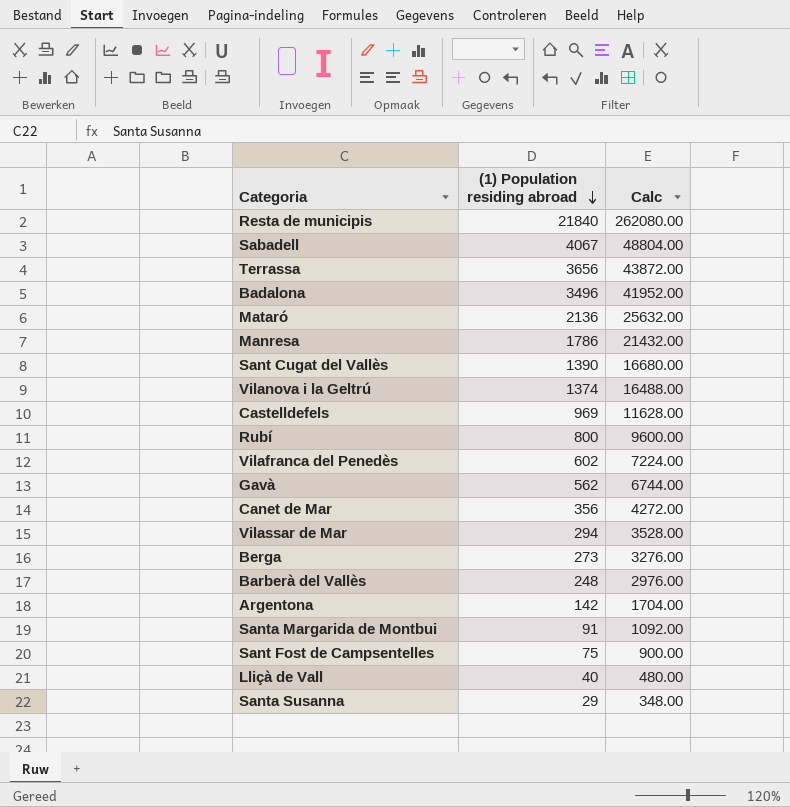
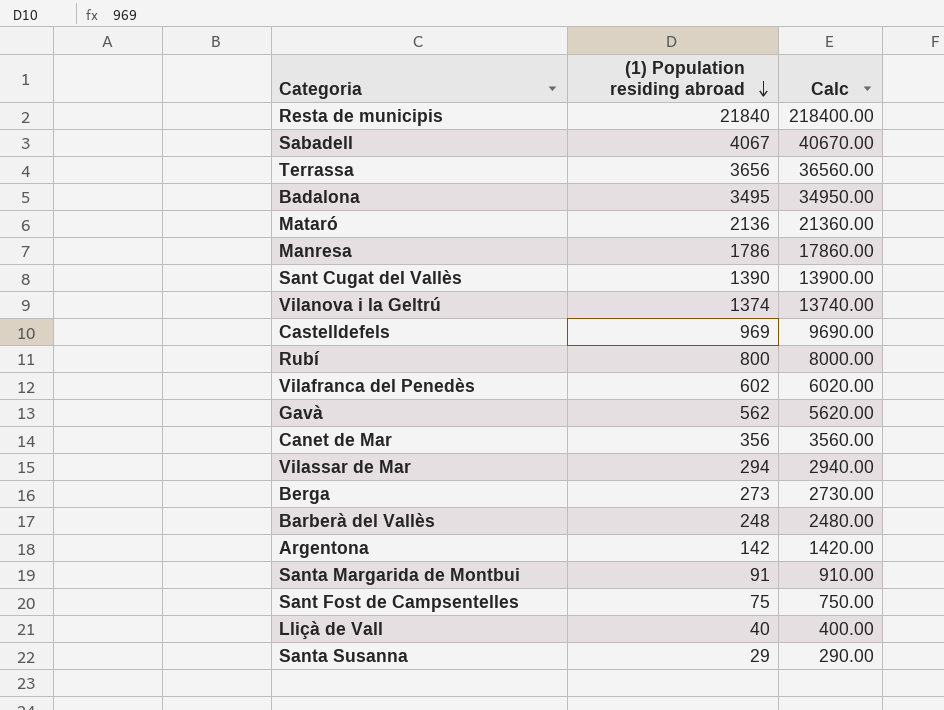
column Calc | formula: [(1) Population residing abroad] * 12 -> [(1) Population residing abroad] * 10
Badalona | (1) Population residing abroad: 3496 -> 3495

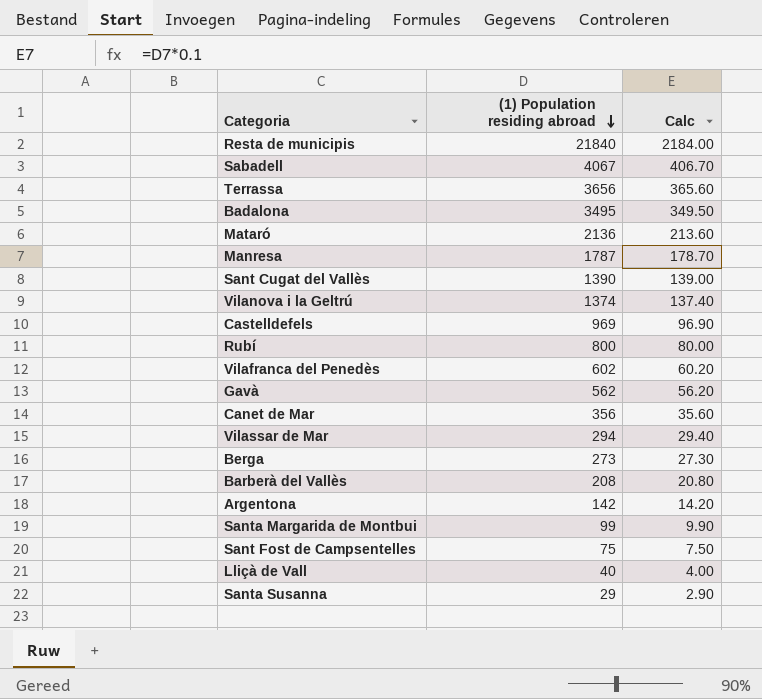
column Calc | formula: [(1) Population residing abroad] * 10 -> [(1) Population residing abroad] * 0.1
Manresa | (1) Population residing abroad: 1786 -> 1787
Barberà del Vallès | (1) Population residing abroad: 248 -> 208
Santa Margarida de Montbui | (1) Population residing abroad: 91 -> 99

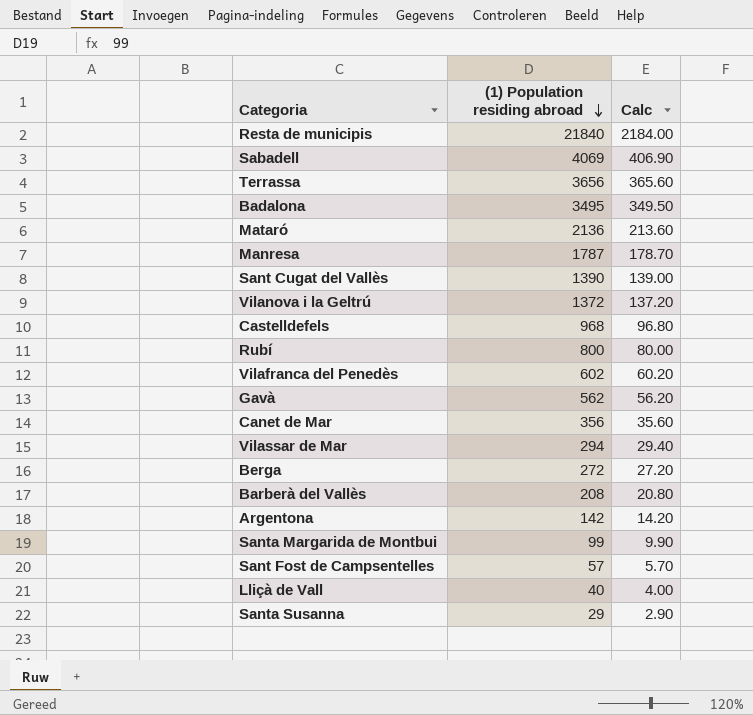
Sabadell | (1) Population residing abroad: 4067 -> 4069
Sabadell | Calc: 406.70 -> 406.90
Vilanova i la Geltrú | (1) Population residing abroad: 1374 -> 1372
Vilanova i la Geltrú | Calc: 137.40 -> 137.20
Castelldefels | (1) Population residing abroad: 969 -> 968
Castelldefels | Calc: 96.90 -> 96.80
Berga | (1) Population residing abroad: 273 -> 272
Berga | Calc: 27.30 -> 27.20
Sant Fost de Campsentelles | (1) Population residing abroad: 75 -> 57
Sant Fost de Campsentelles | Calc: 7.50 -> 5.70

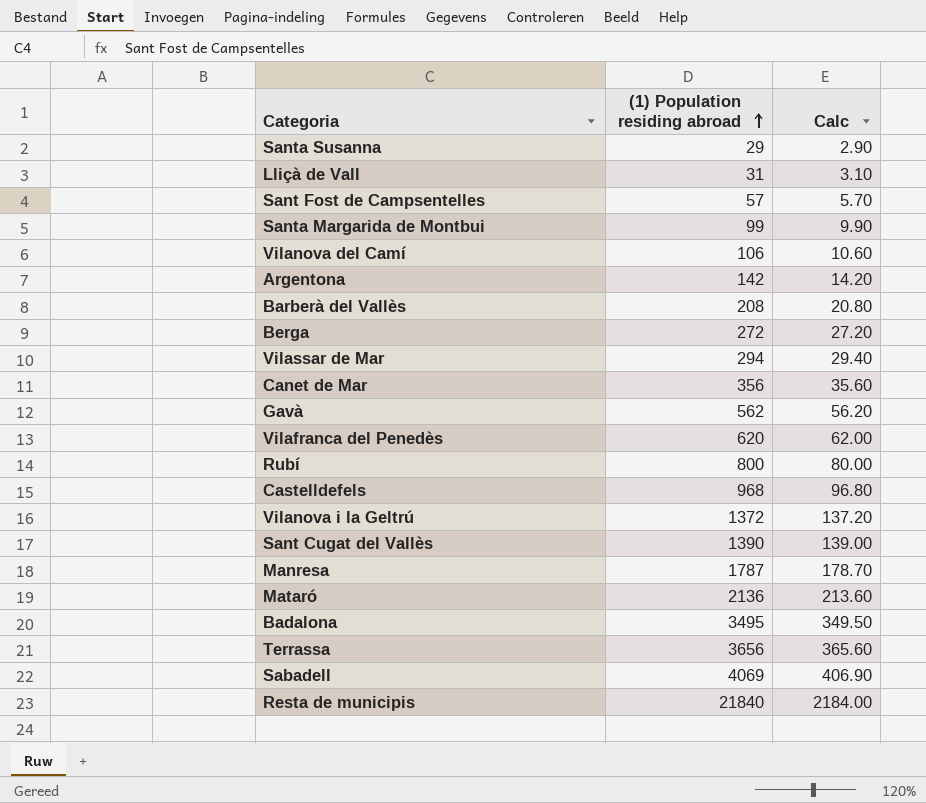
row order: (1) Population residing abroad descending -> (1) Population residing abroad ascending
Lliçà de Vall | (1) Population residing abroad: 40 -> 31
Lliçà de Vall | Calc: 4.00 -> 3.10
row Vilanova del Camí: none -> 106 | 10.60
Vilafranca del Penedès | (1) Population residing abroad: 602 -> 620
Vilafranca del Penedès | Calc: 60.20 -> 62.00

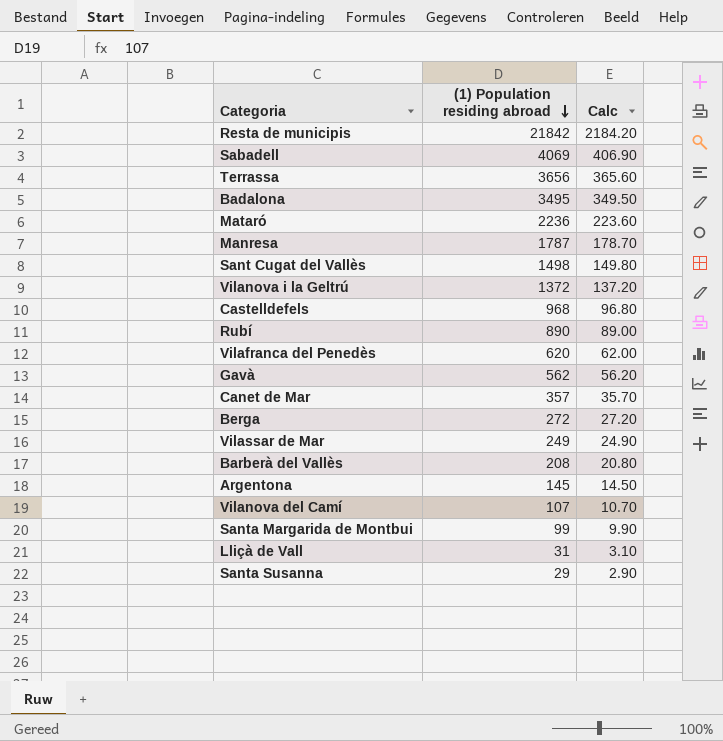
row order: (1) Population residing abroad ascending -> (1) Population residing abroad descending
row Sant Fost de Campsentelles: 57 | 5.70 -> none
Resta de municipis | (1) Population residing abroad: 21840 -> 21842
Resta de municipis | Calc: 2184.00 -> 2184.20
Mataró | (1) Population residing abroad: 2136 -> 2236
Mataró | Calc: 213.60 -> 223.60
Sant Cugat del Vallès | (1) Population residing abroad: 1390 -> 1498
Sant Cugat del Vallès | Calc: 139.00 -> 149.80
Rubí | (1) Population residing abroad: 800 -> 890
Rubí | Calc: 80.00 -> 89.00
Canet de Mar | (1) Population residing abroad: 356 -> 357
Canet de Mar | Calc: 35.60 -> 35.70
Vilassar de Mar | (1) Population residing abroad: 294 -> 249
Vilassar de Mar | Calc: 29.40 -> 24.90
Argentona | (1) Population residing abroad: 142 -> 145
Argentona | Calc: 14.20 -> 14.50
Vilanova del Camí | (1) Population residing abroad: 106 -> 107
Vilanova del Camí | Calc: 10.60 -> 10.70

